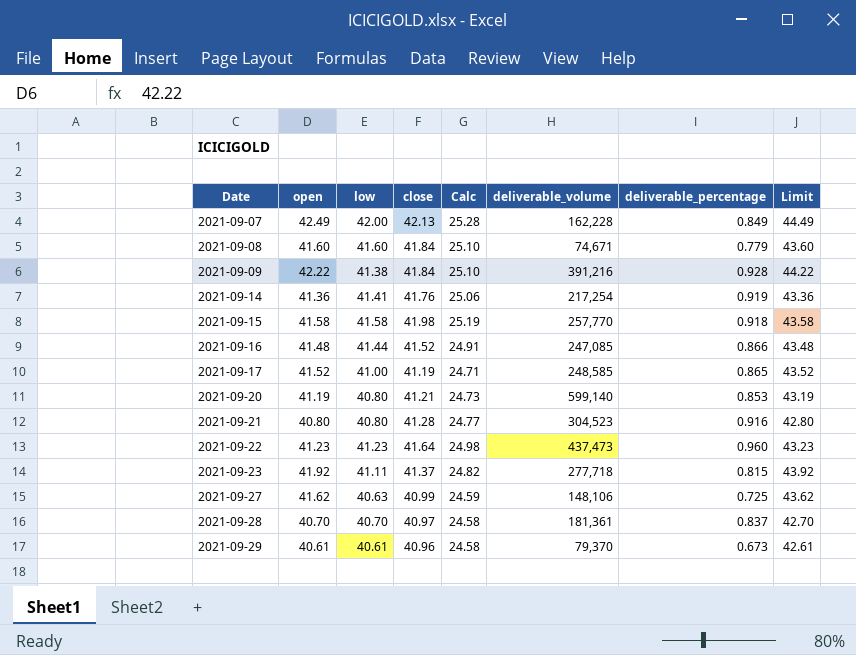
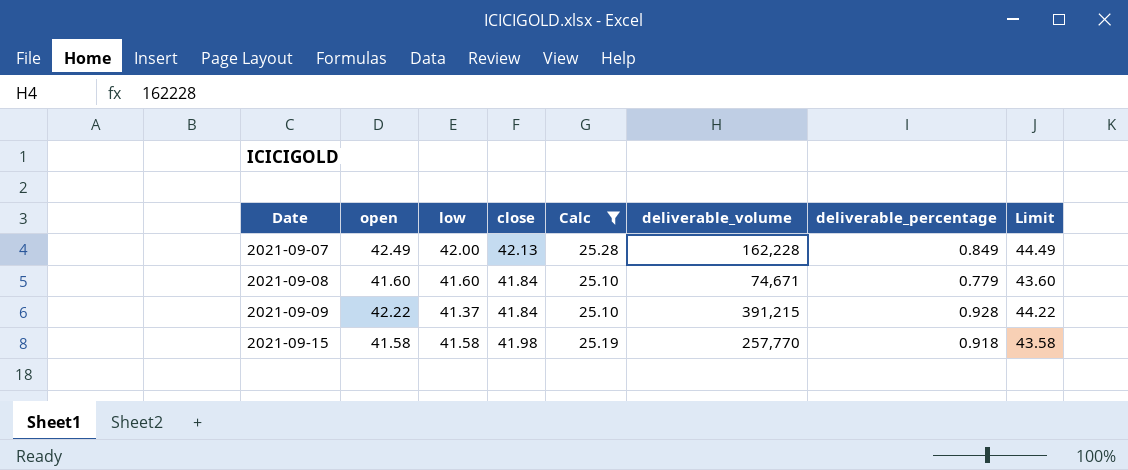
filter: none -> Calc >= 25.10
2021-09-09 | low: 41.38 -> 41.37
2021-09-09 | deliverable_volume: 391,216 -> 391,215

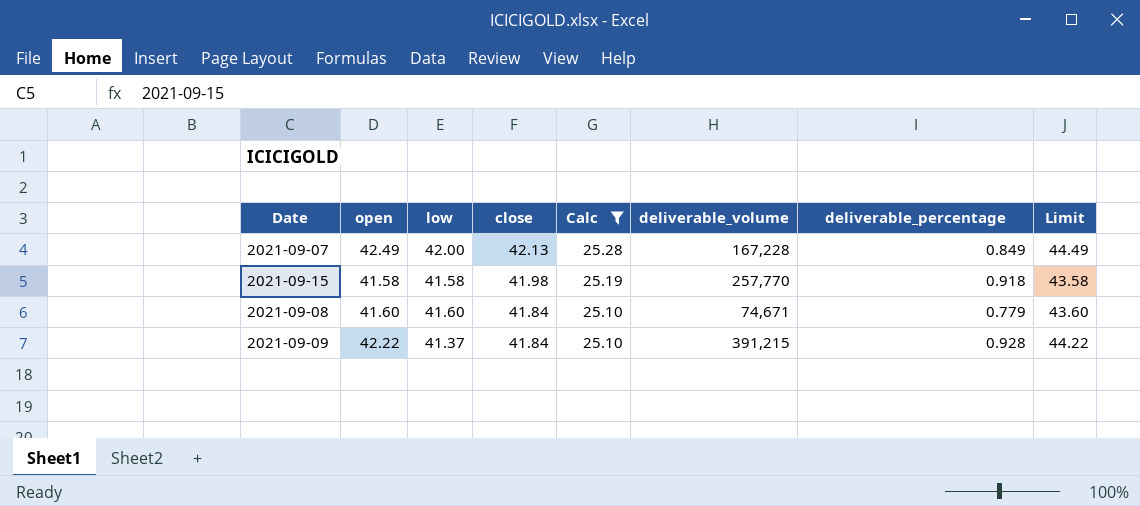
row order: Date ascending -> close descending
2021-09-07 | deliverable_volume: 162,228 -> 167,228

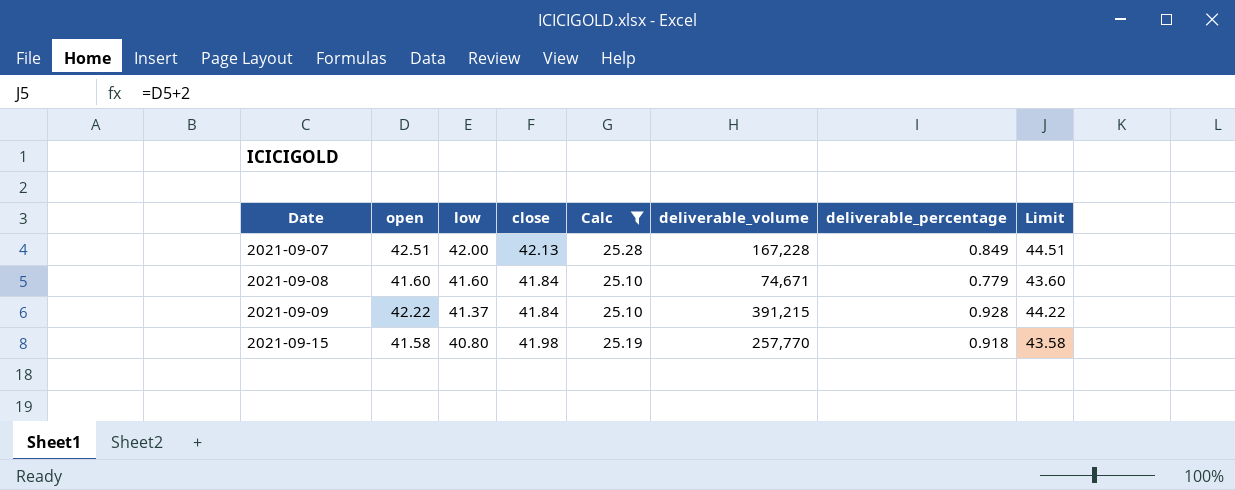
row order: close descending -> Date ascending
2021-09-07 | open: 42.49 -> 42.51
2021-09-07 | Limit: 44.49 -> 44.51
2021-09-15 | low: 41.58 -> 40.80

